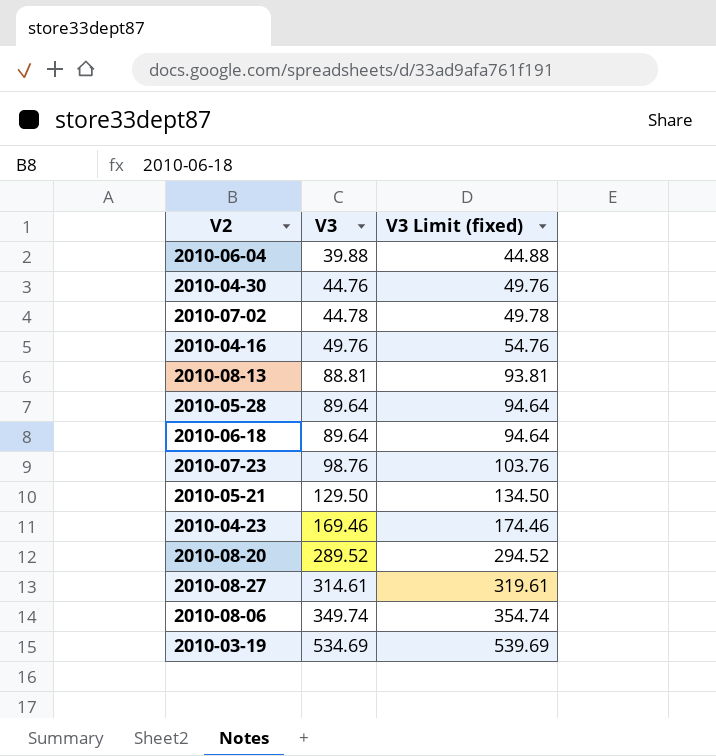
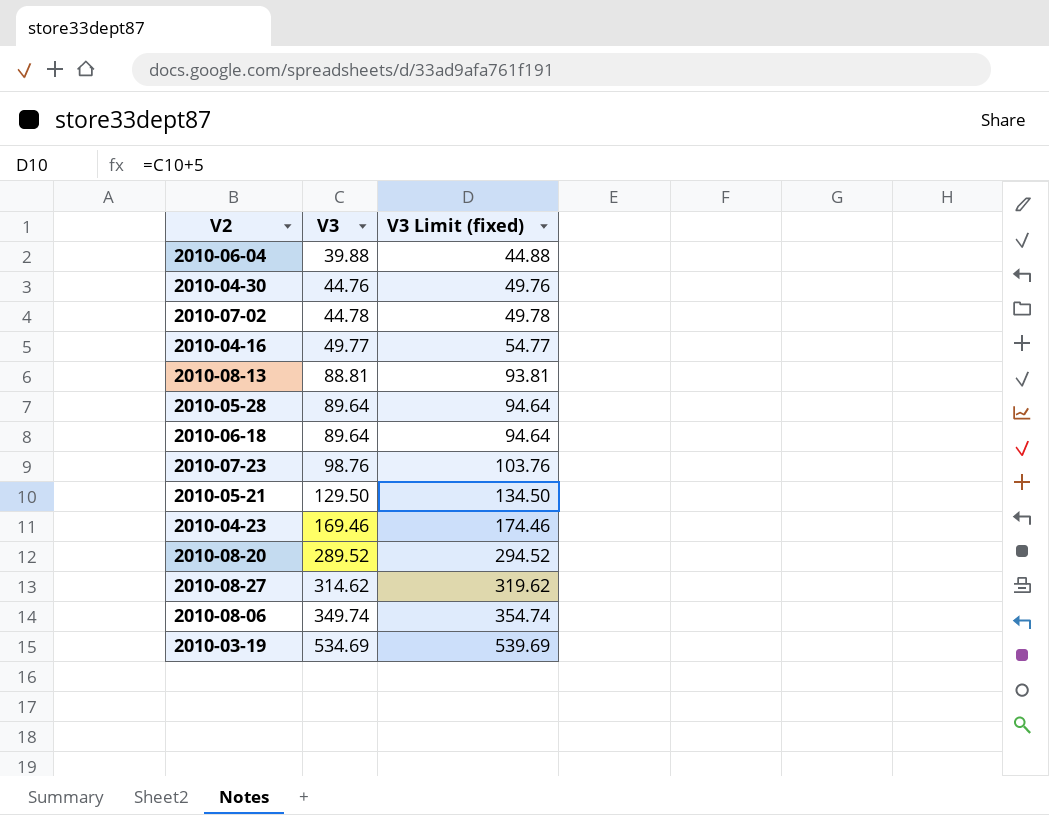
2010-04-16 | V3: 49.76 -> 49.77
2010-04-16 | V3 Limit (fixed): 54.76 -> 54.77
2010-08-27 | V3: 314.61 -> 314.62
2010-08-27 | V3 Limit (fixed): 319.61 -> 319.62

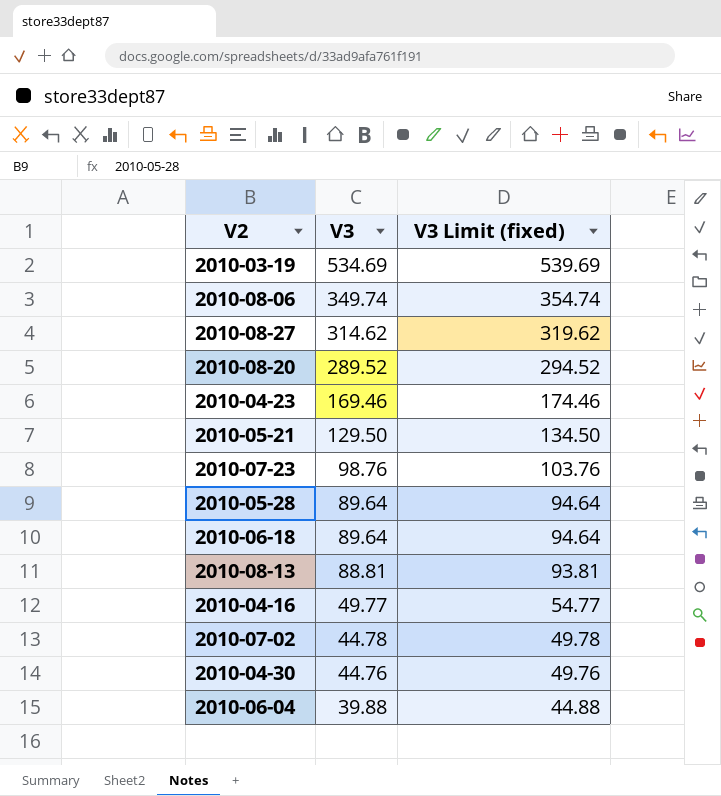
row order: V3 ascending -> V3 descending

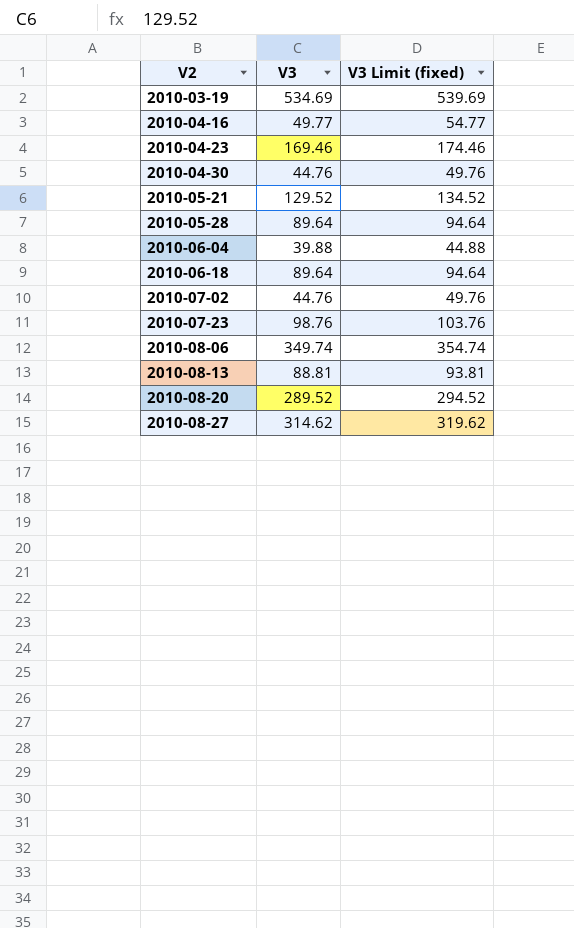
row order: V3 descending -> V2 ascending
2010-05-21 | V3: 129.50 -> 129.52
2010-05-21 | V3 Limit (fixed): 134.50 -> 134.52
2010-07-02 | V3: 44.78 -> 44.76
2010-07-02 | V3 Limit (fixed): 49.78 -> 49.76

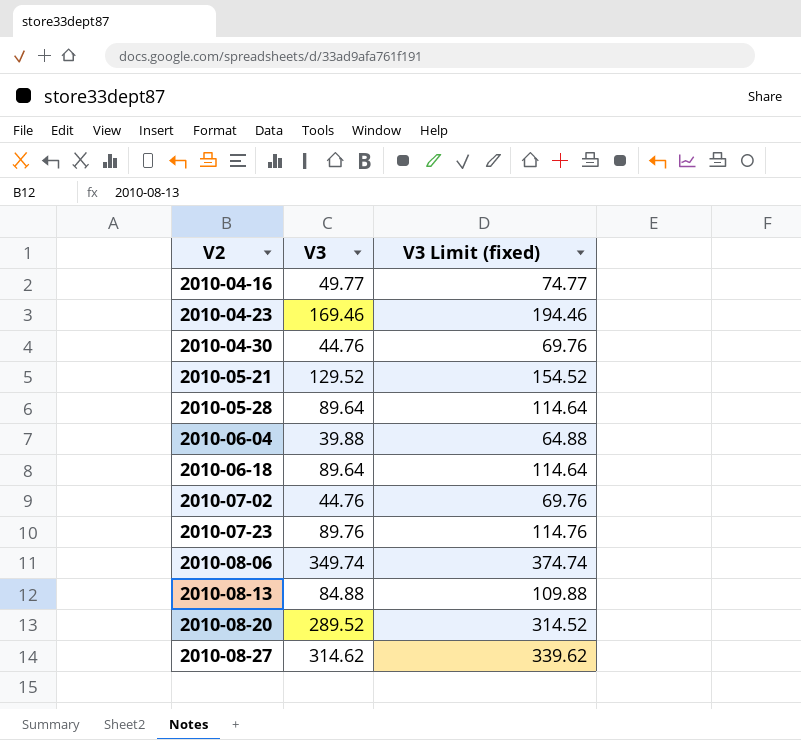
column V3 Limit (fixed) | formula: [V3] + 5 -> [V3] + 25
row 2010-03-19: 534.69 | 539.69 -> none
2010-07-23 | V3: 98.76 -> 89.76
2010-08-13 | V3: 88.81 -> 84.88

